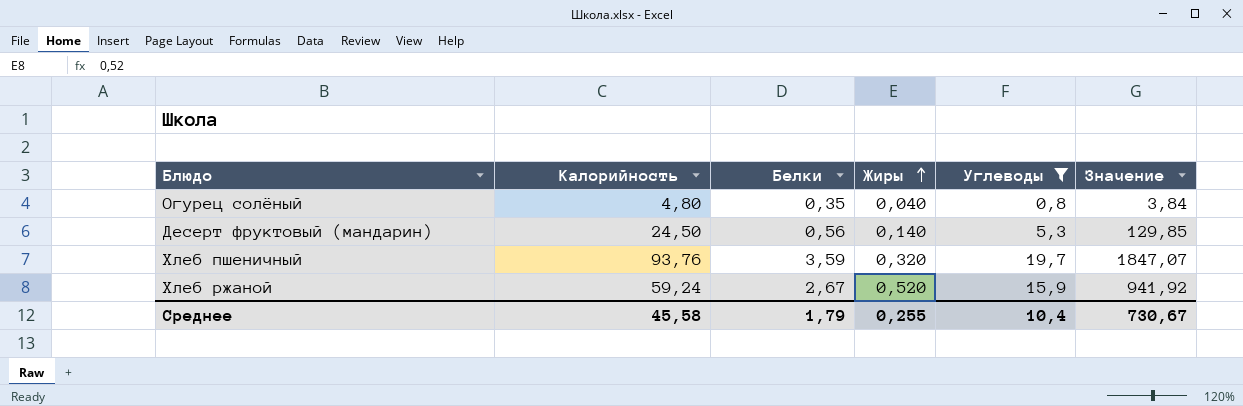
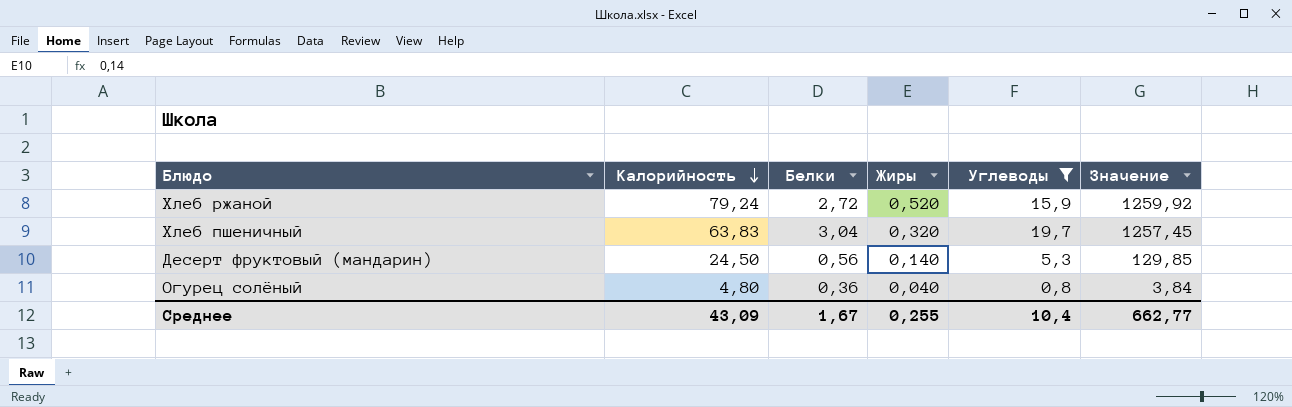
row order: Жиры ascending -> Калорийность descending
Хлеб ржаной | Калорийность: 59,24 -> 79,24
Хлеб ржаной | Белки: 2,67 -> 2,72
Хлеб ржаной | Значение: 941,92 -> 1259,92
Хлеб пшеничный | Калорийность: 93,76 -> 63,83
Хлеб пшеничный | Белки: 3,59 -> 3,04
Хлеб пшеничный | Значение: 1847,07 -> 1257,45
Огурец солёный | Белки: 0,35 -> 0,36
Среднее | Калорийность: 45,58 -> 43,09
Среднее | Белки: 1,79 -> 1,67
Среднее | Значение: 730,67 -> 662,77

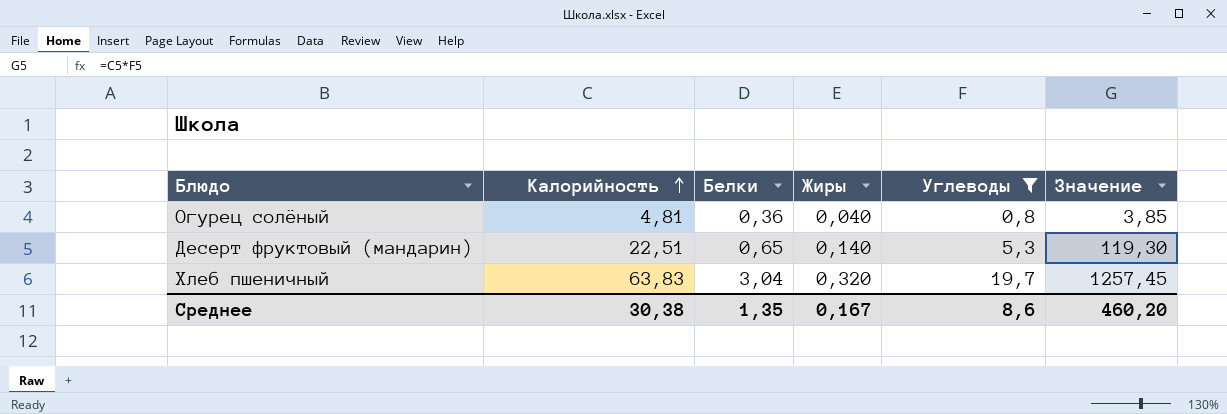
row order: Калорийность descending -> Калорийность ascending
row Хлеб ржаной: 79,24 | 2,72 | 0,520 | 15,9 | 1259,92 -> none
Огурец солёный | Калорийность: 4,80 -> 4,81
Огурец солёный | Значение: 3,84 -> 3,85
Десерт фруктовый (мандарин) | Калорийность: 24,50 -> 22,51
Десерт фруктовый (мандарин) | Белки: 0,56 -> 0,65
Десерт фруктовый (мандарин) | Значение: 129,85 -> 119,30
Среднее | Калорийность: 43,09 -> 30,38
Среднее | Белки: 1,67 -> 1,35
Среднее | Жиры: 0,255 -> 0,167
Среднее | Углеводы: 10,4 -> 8,6
Среднее | Значение: 662,77 -> 460,20

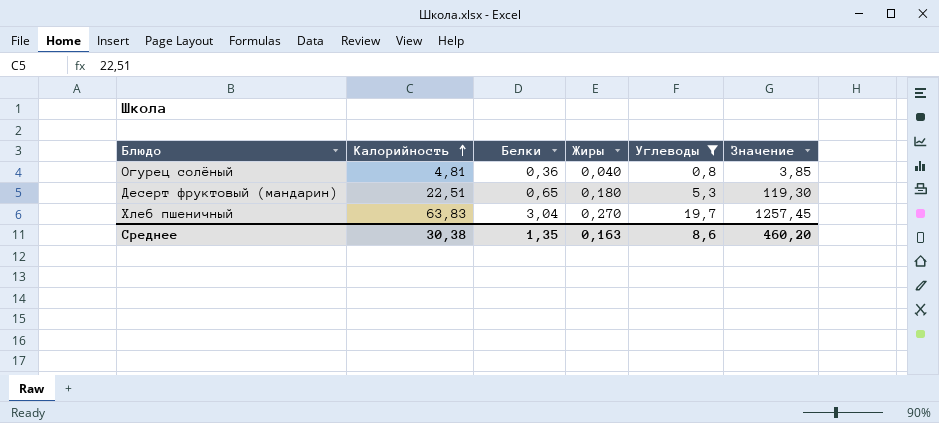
Десерт фруктовый (мандарин) | Жиры: 0,140 -> 0,180
Хлеб пшеничный | Жиры: 0,320 -> 0,270
Среднее | Жиры: 0,167 -> 0,163

